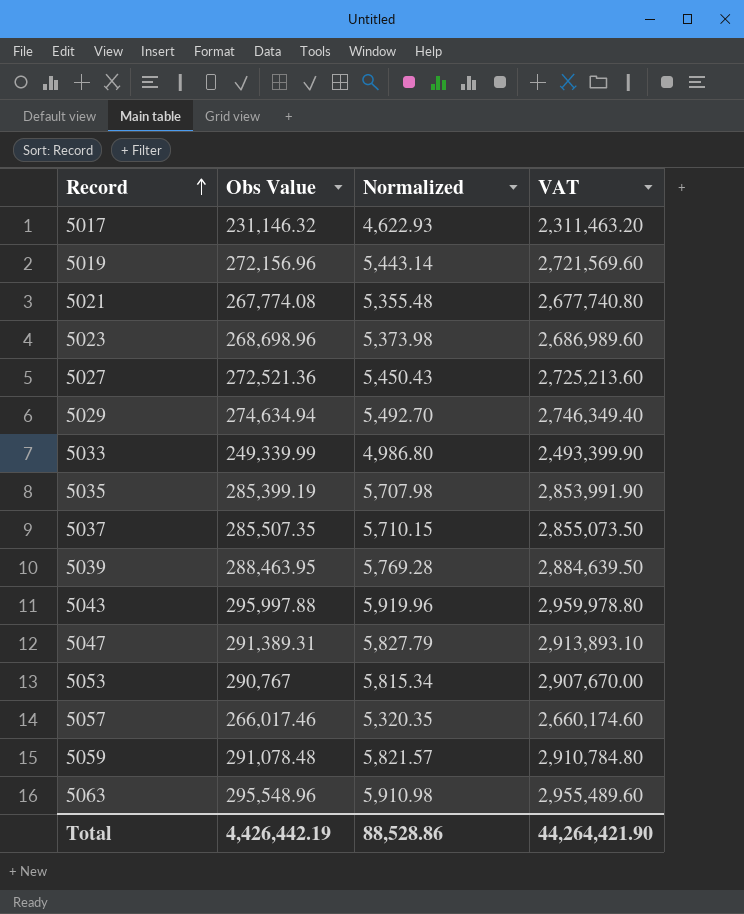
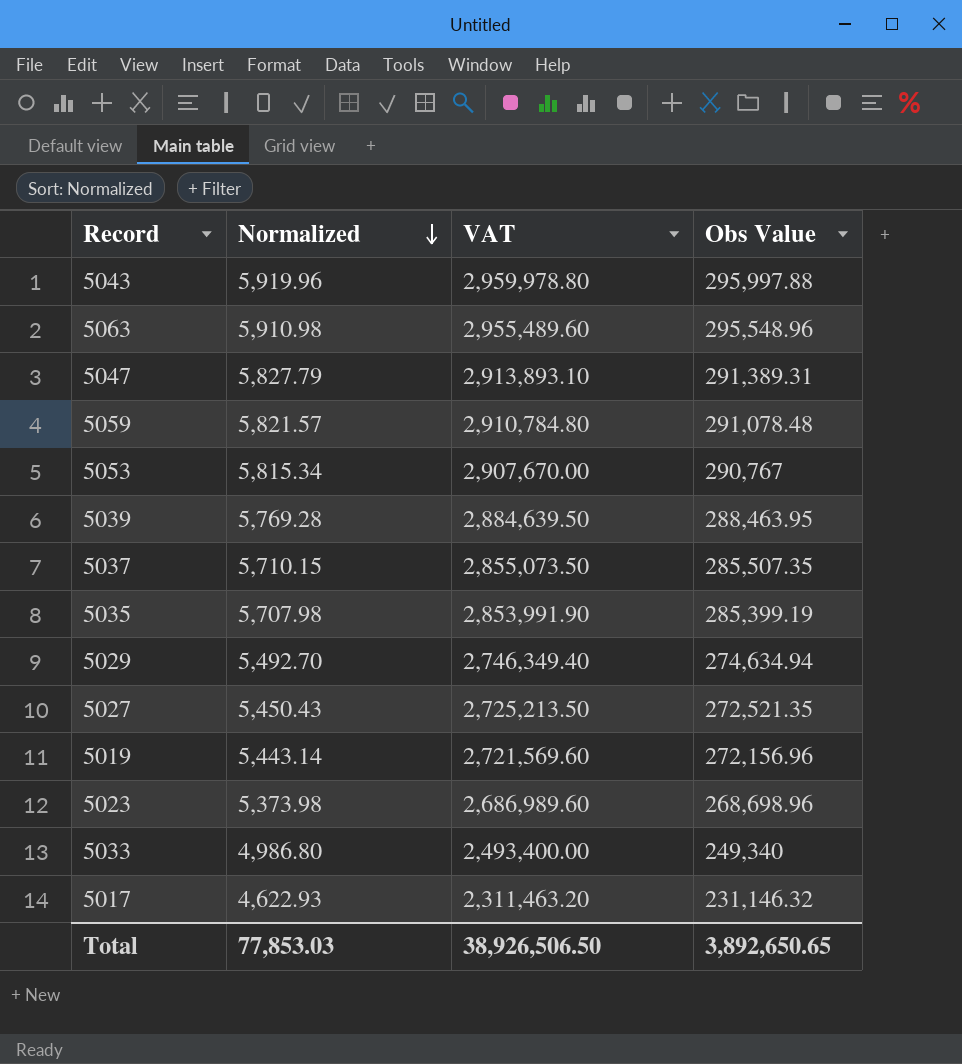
row order: Record ascending -> Normalized descending
column Obs Value | position: 2 -> 4
row 5021: 267,774.08 | 5,355.48 | 2,677,740.80 -> none
row 5057: 266,017.46 | 5,320.35 | 2,660,174.60 -> none
5027 | VAT: 2,725,213.60 -> 2,725,213.50
5027 | Obs Value: 272,521.36 -> 272,521.35
5033 | VAT: 2,493,399.90 -> 2,493,400.00
5033 | Obs Value: 249,339.99 -> 249,340
Total | Normalized: 88,528.86 -> 77,853.03
Total | VAT: 44,264,421.90 -> 38,926,506.50
Total | Obs Value: 4,426,442.19 -> 3,892,650.65

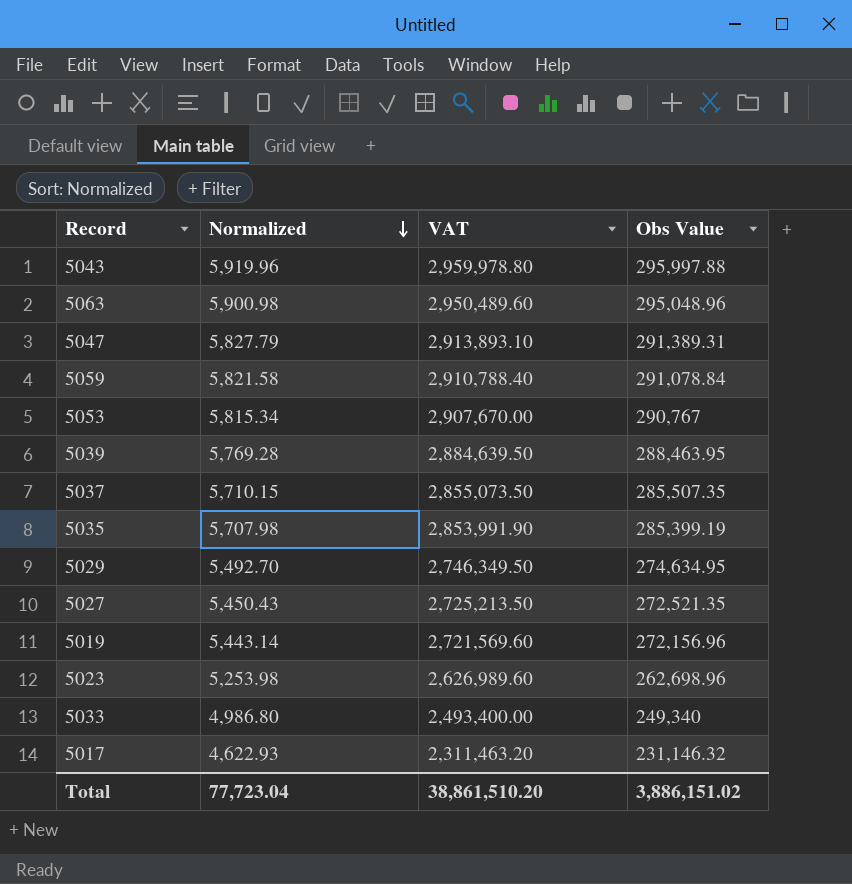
5063 | Normalized: 5,910.98 -> 5,900.98
5063 | VAT: 2,955,489.60 -> 2,950,489.60
5063 | Obs Value: 295,548.96 -> 295,048.96
5059 | Normalized: 5,821.57 -> 5,821.58
5059 | VAT: 2,910,784.80 -> 2,910,788.40
5059 | Obs Value: 291,078.48 -> 291,078.84
5029 | VAT: 2,746,349.40 -> 2,746,349.50
5029 | Obs Value: 274,634.94 -> 274,634.95
5023 | Normalized: 5,373.98 -> 5,253.98
5023 | VAT: 2,686,989.60 -> 2,626,989.60
5023 | Obs Value: 268,698.96 -> 262,698.96
Total | Normalized: 77,853.03 -> 77,723.04
Total | VAT: 38,926,506.50 -> 38,861,510.20
Total | Obs Value: 3,892,650.65 -> 3,886,151.02

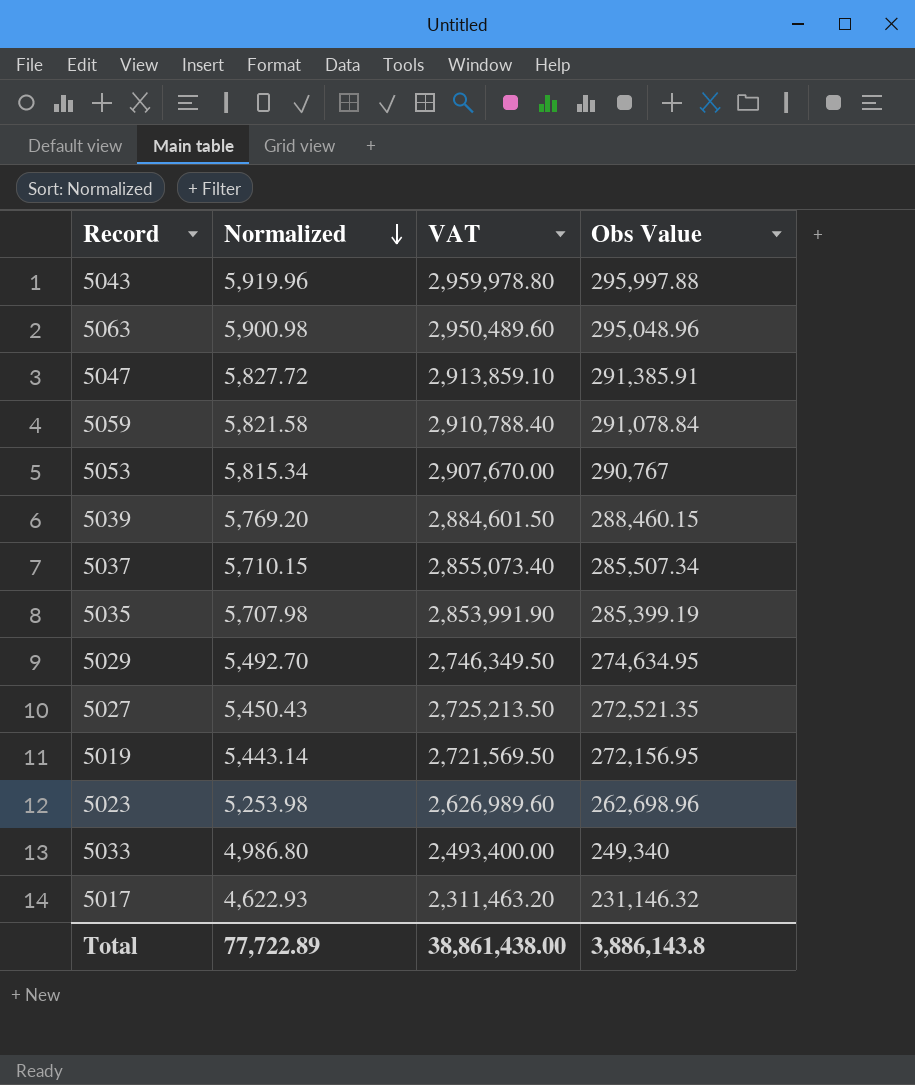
5047 | Normalized: 5,827.79 -> 5,827.72
5047 | VAT: 2,913,893.10 -> 2,913,859.10
5047 | Obs Value: 291,389.31 -> 291,385.91
5039 | Normalized: 5,769.28 -> 5,769.20
5039 | VAT: 2,884,639.50 -> 2,884,601.50
5039 | Obs Value: 288,463.95 -> 288,460.15
5037 | VAT: 2,855,073.50 -> 2,855,073.40
5037 | Obs Value: 285,507.35 -> 285,507.34
5019 | VAT: 2,721,569.60 -> 2,721,569.50
5019 | Obs Value: 272,156.96 -> 272,156.95
Total | Normalized: 77,723.04 -> 77,722.89
Total | VAT: 38,861,510.20 -> 38,861,438.00
Total | Obs Value: 3,886,151.02 -> 3,886,143.8

